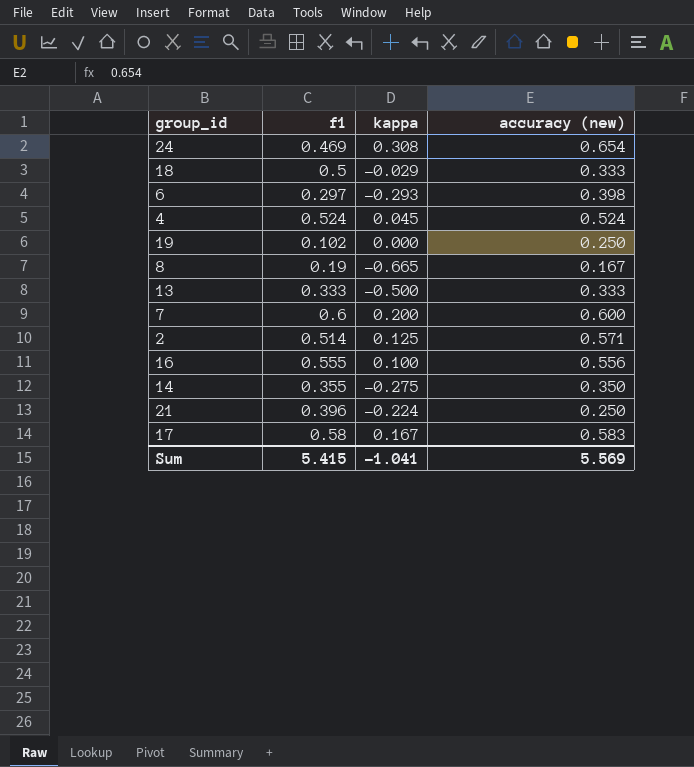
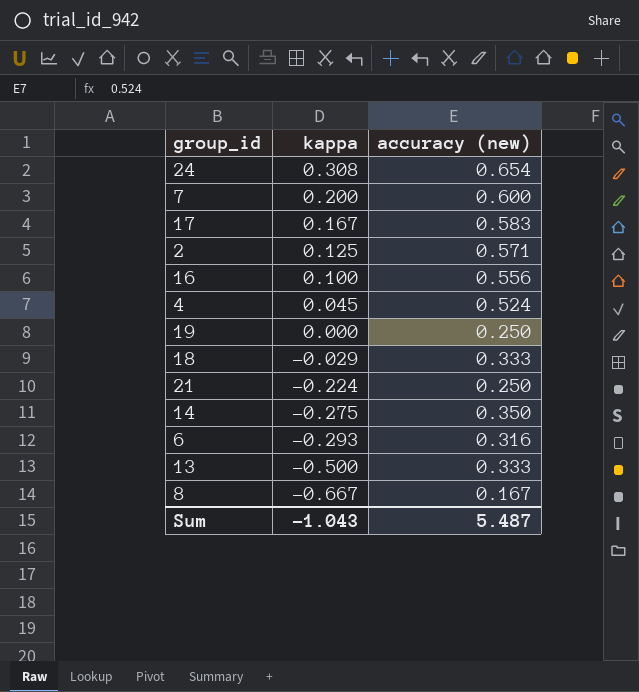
row order: none -> kappa descending
column f1 | position: 2 -> none
6 | accuracy (new): 0.398 -> 0.316
8 | kappa: -0.665 -> -0.667
Sum | kappa: -1.041 -> -1.043
Sum | accuracy (new): 5.569 -> 5.487

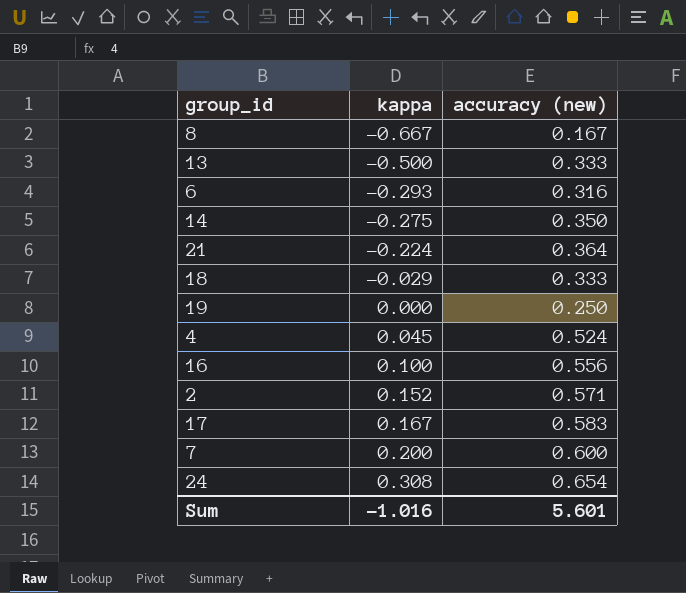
row order: kappa descending -> kappa ascending
21 | accuracy (new): 0.250 -> 0.364
2 | kappa: 0.125 -> 0.152
Sum | kappa: -1.043 -> -1.016
Sum | accuracy (new): 5.487 -> 5.601

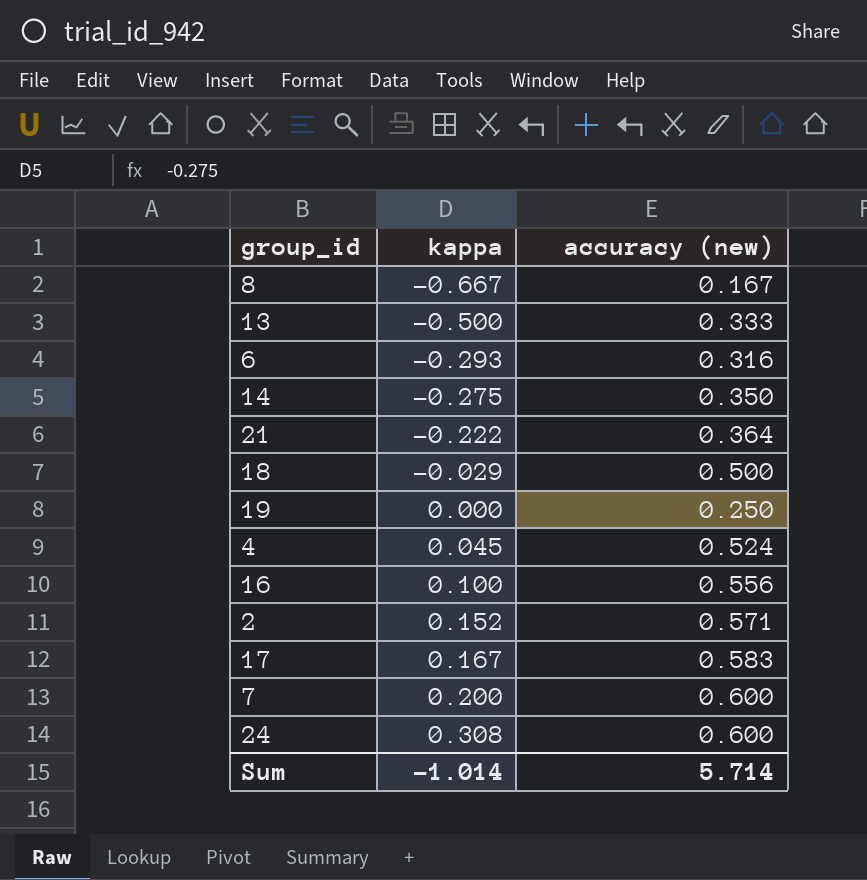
21 | kappa: -0.224 -> -0.222
18 | accuracy (new): 0.333 -> 0.500
24 | accuracy (new): 0.654 -> 0.600
Sum | kappa: -1.016 -> -1.014
Sum | accuracy (new): 5.601 -> 5.714

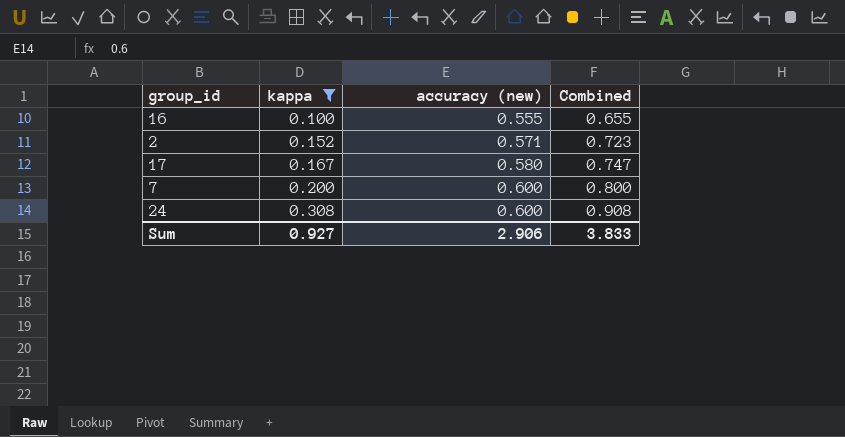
filter: none -> kappa >= 0.100
column Combined | formula: none -> [kappa] + [accuracy (new)]
16 | accuracy (new): 0.556 -> 0.555
17 | accuracy (new): 0.583 -> 0.580
Sum | kappa: -1.014 -> 0.927
Sum | accuracy (new): 5.714 -> 2.906

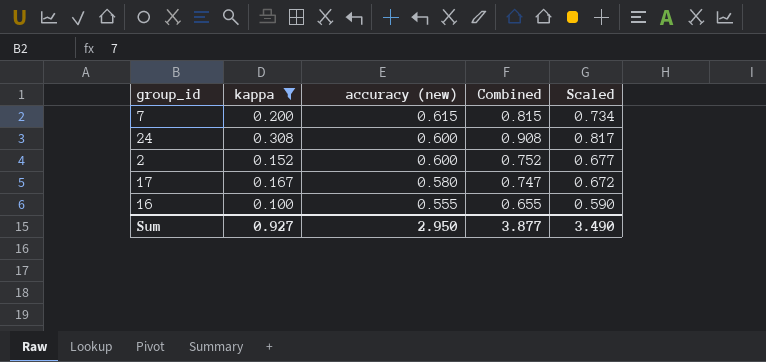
row order: kappa ascending -> accuracy (new) descending
column Scaled | formula: none -> [Combined] * 0.9
7 | accuracy (new): 0.600 -> 0.615
7 | Combined: 0.800 -> 0.815
2 | accuracy (new): 0.571 -> 0.600
2 | Combined: 0.723 -> 0.752
Sum | accuracy (new): 2.906 -> 2.950
Sum | Combined: 3.833 -> 3.877

